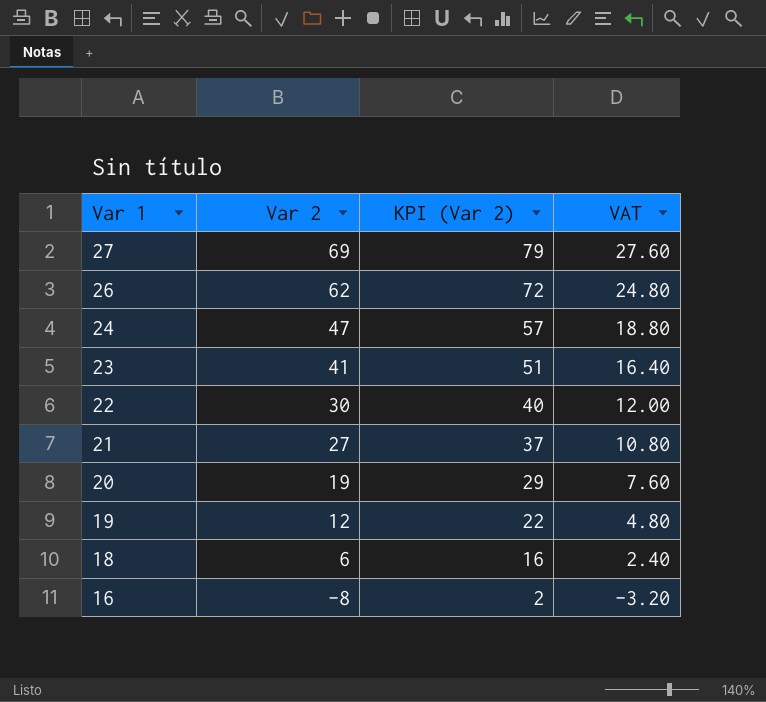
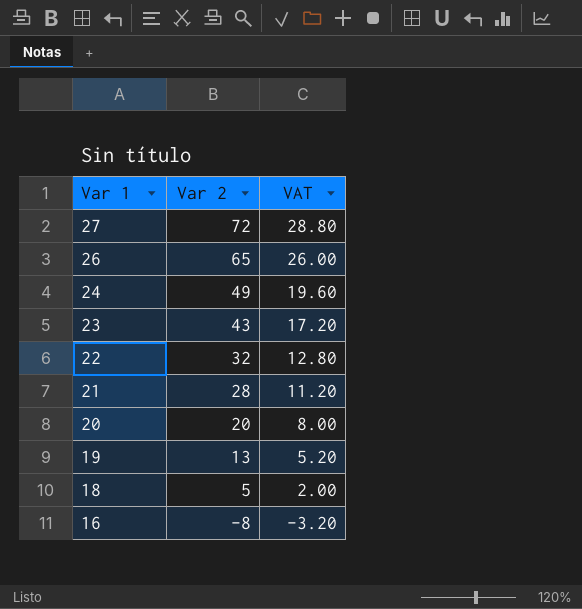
column KPI (Var 2) | formula: [Var 2] + 10 -> none
27 | Var 2: 69 -> 72
27 | VAT: 27.60 -> 28.80
26 | Var 2: 62 -> 65
26 | VAT: 24.80 -> 26.00
24 | Var 2: 47 -> 49
24 | VAT: 18.80 -> 19.60
23 | Var 2: 41 -> 43
23 | VAT: 16.40 -> 17.20
22 | Var 2: 30 -> 32
22 | VAT: 12.00 -> 12.80
21 | Var 2: 27 -> 28
21 | VAT: 10.80 -> 11.20
20 | Var 2: 19 -> 20
20 | VAT: 7.60 -> 8.00
19 | Var 2: 12 -> 13
19 | VAT: 4.80 -> 5.20
18 | Var 2: 6 -> 5
18 | VAT: 2.40 -> 2.00

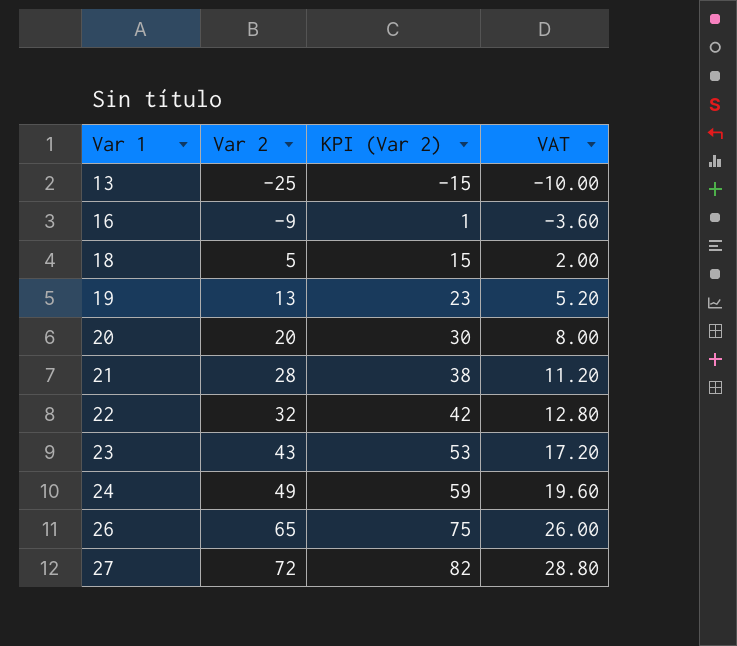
row order: Var 1 descending -> Var 1 ascending
column KPI (Var 2) | formula: none -> [Var 2] + 10
row 13: none -> -25 | -15 | -10.00
16 | Var 2: -8 -> -9
16 | VAT: -3.20 -> -3.60

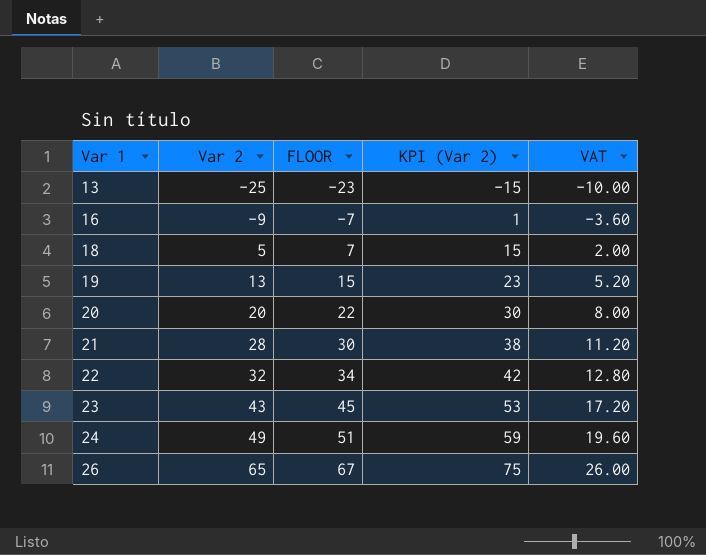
column FLOOR | formula: none -> [Var 2] + 2
row 27: 72 | 82 | 28.80 -> none

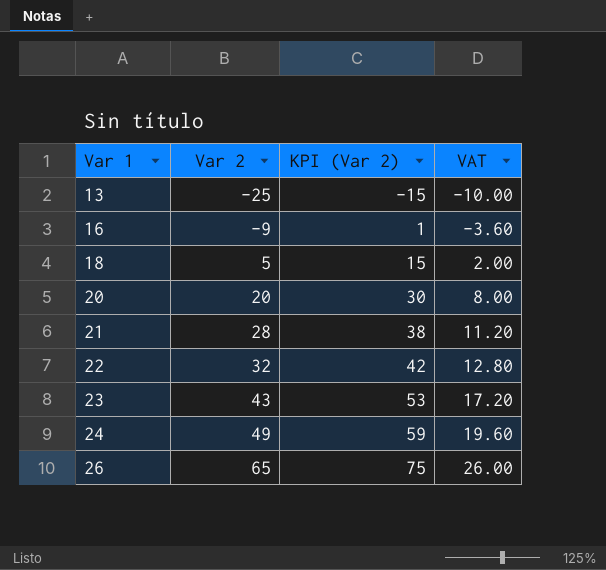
column FLOOR | formula: [Var 2] + 2 -> none
row 19: 13 | 15 | 23 | 5.20 -> none

